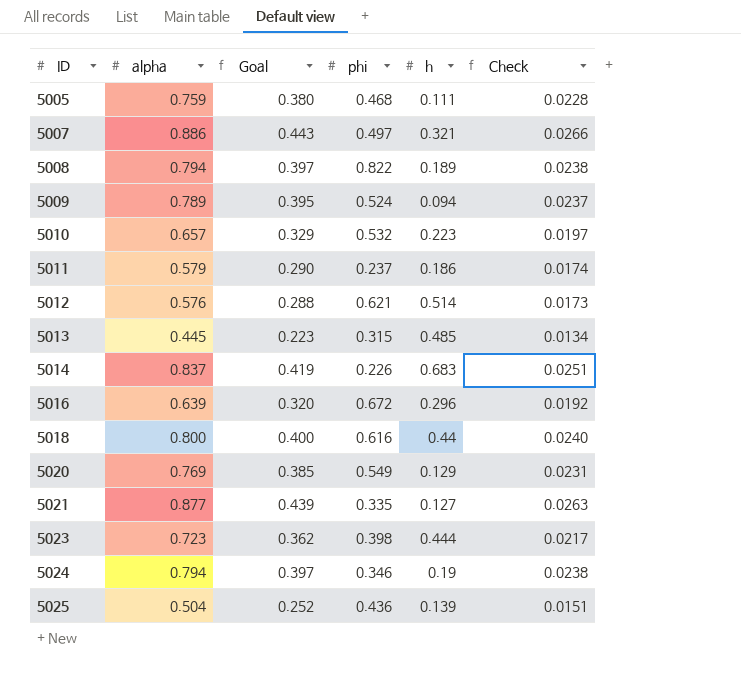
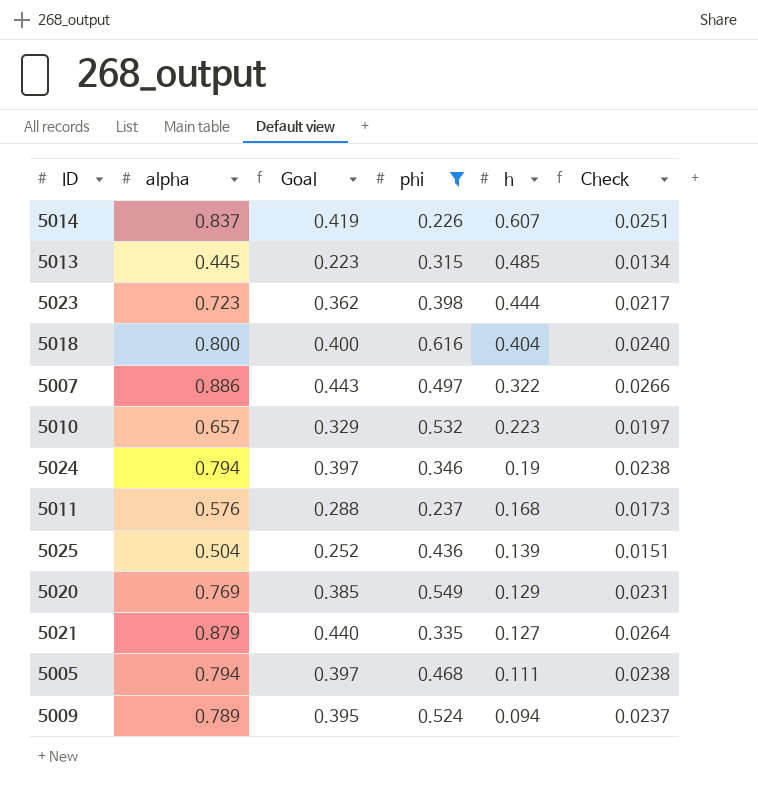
filter: none -> phi <= 0.616
row order: ID ascending -> h descending
5014 | h: 0.683 -> 0.607
5018 | h: 0.44 -> 0.404
5007 | h: 0.321 -> 0.322
5011 | alpha: 0.579 -> 0.576
5011 | Goal: 0.290 -> 0.288
5011 | h: 0.186 -> 0.168
5011 | Check: 0.0174 -> 0.0173
5021 | alpha: 0.877 -> 0.879
5021 | Goal: 0.439 -> 0.440
5021 | Check: 0.0263 -> 0.0264
5005 | alpha: 0.759 -> 0.794
5005 | Goal: 0.380 -> 0.397
5005 | Check: 0.0228 -> 0.0238

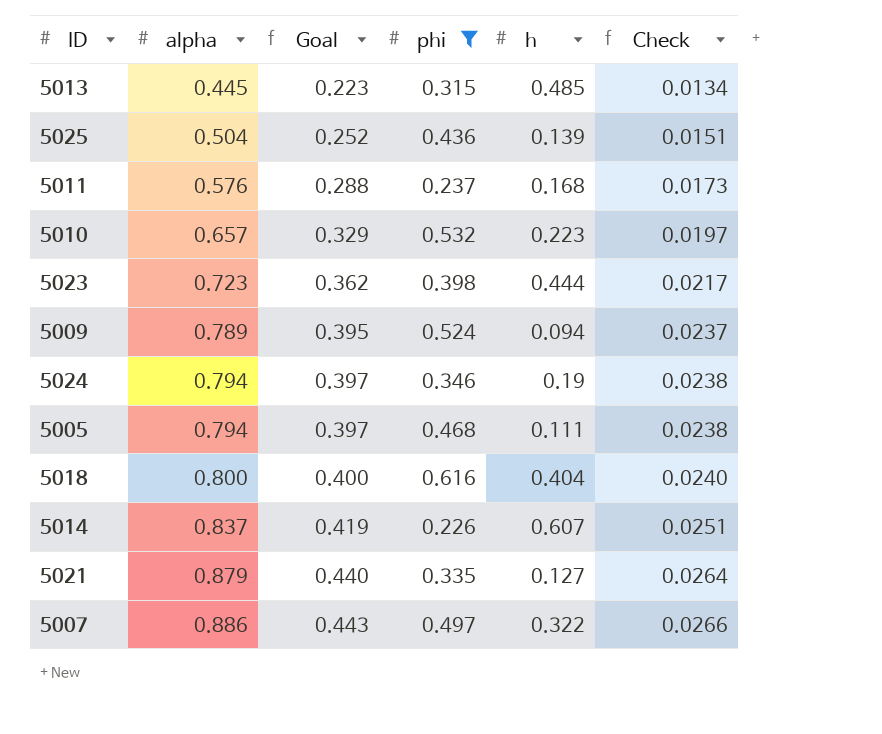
row order: h descending -> alpha ascending
row 5020: 0.769 | 0.385 | 0.549 | 0.129 | 0.0231 -> none

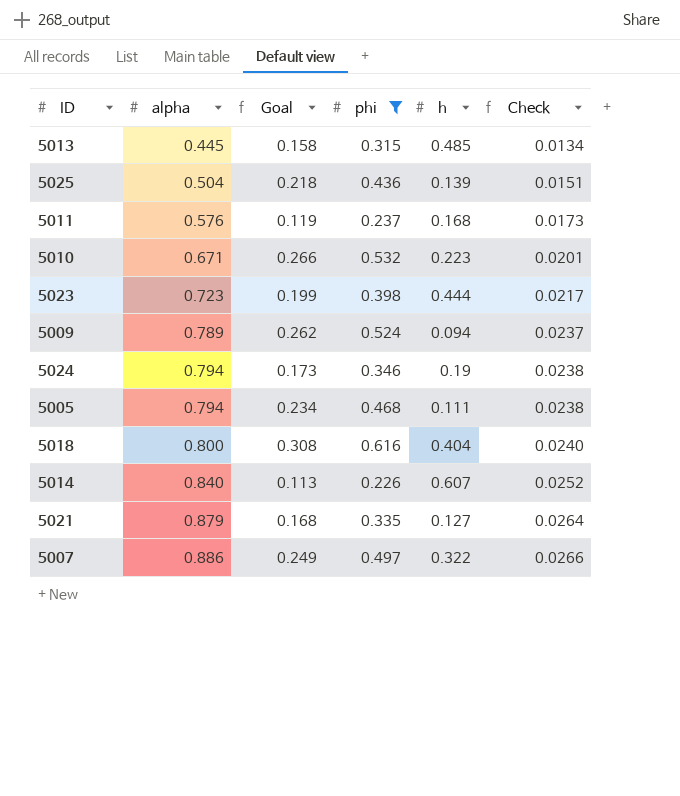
column Goal | formula: [alpha] * 0.5 -> [phi] * 0.5
5010 | alpha: 0.657 -> 0.671
5010 | Check: 0.0197 -> 0.0201
5014 | alpha: 0.837 -> 0.840
5014 | Check: 0.0251 -> 0.0252

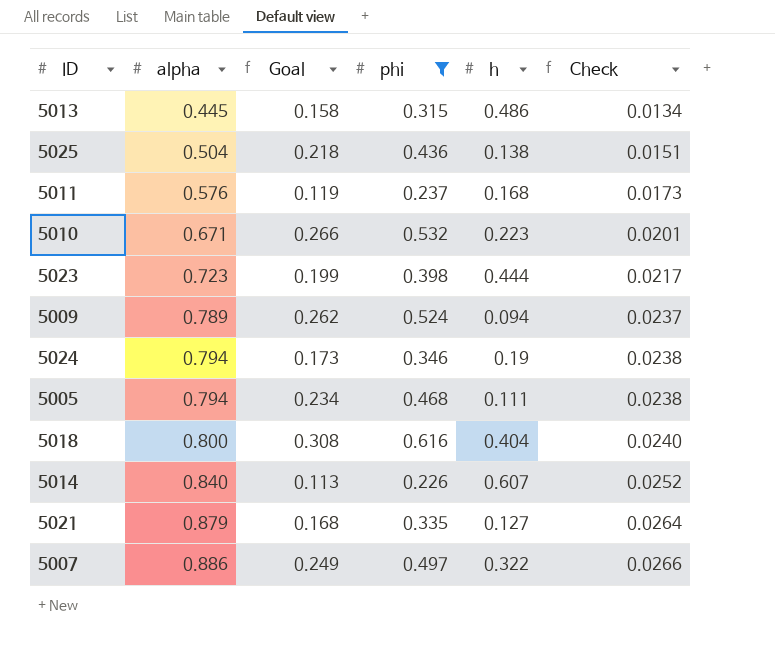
5013 | h: 0.485 -> 0.486
5025 | h: 0.139 -> 0.138

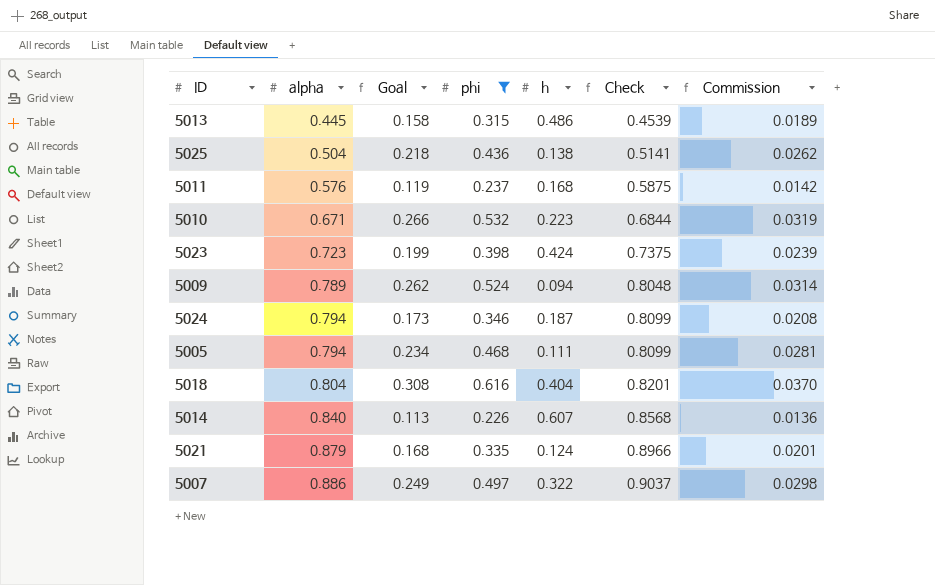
column Check | formula: [alpha] * 0.03 -> [alpha] * 1.02
column Commission | formula: none -> [phi] * 0.06
5023 | h: 0.444 -> 0.424
5024 | h: 0.19 -> 0.187
5018 | alpha: 0.800 -> 0.804
5021 | h: 0.127 -> 0.124

